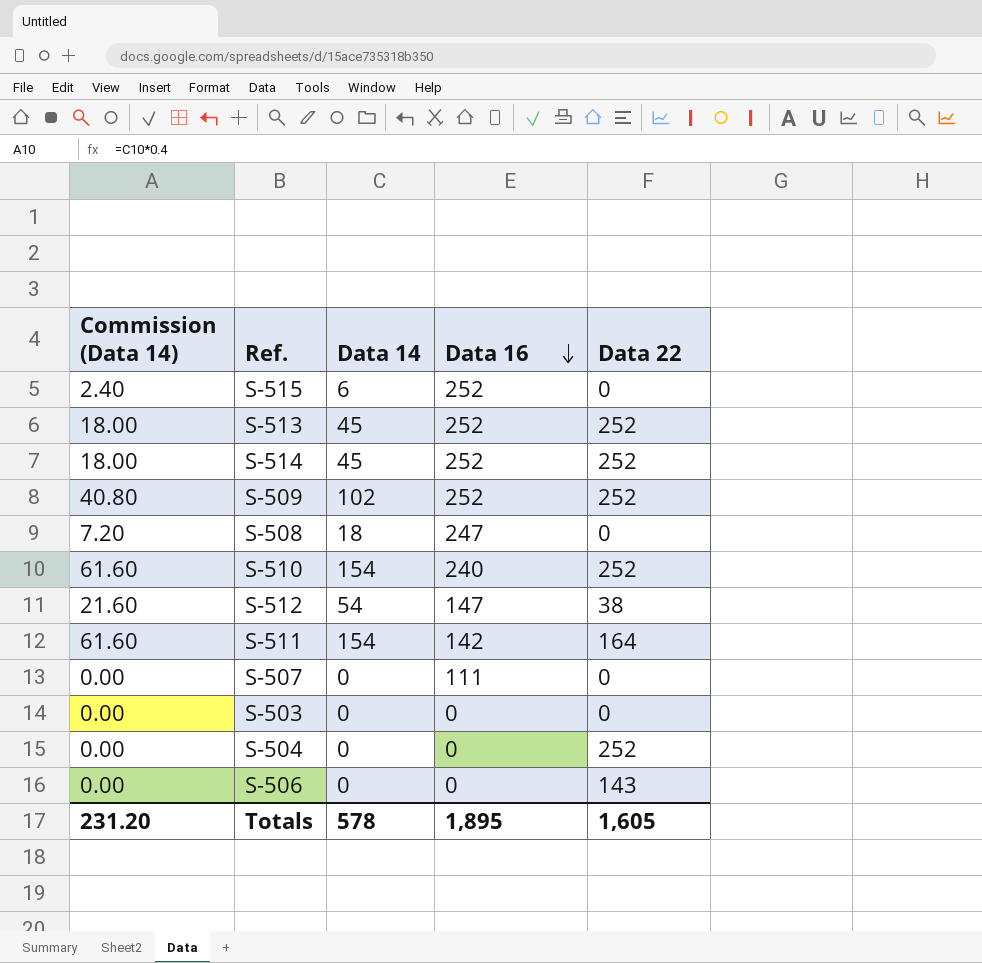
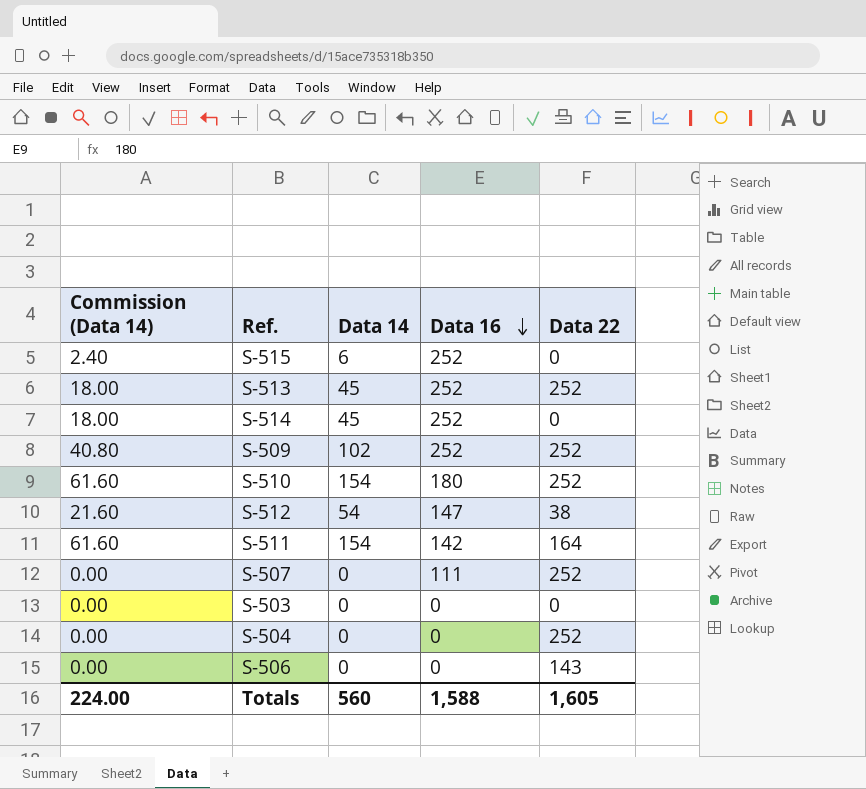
row S-508: 7.20 | 18 | 247 | 0 -> none
S-514 | Data 22: 252 -> 0
S-510 | Data 16: 240 -> 180
S-507 | Data 22: 0 -> 252
Totals | Commission (Data 14): 231.20 -> 224.00
Totals | Data 14: 578 -> 560
Totals | Data 16: 1,895 -> 1,588

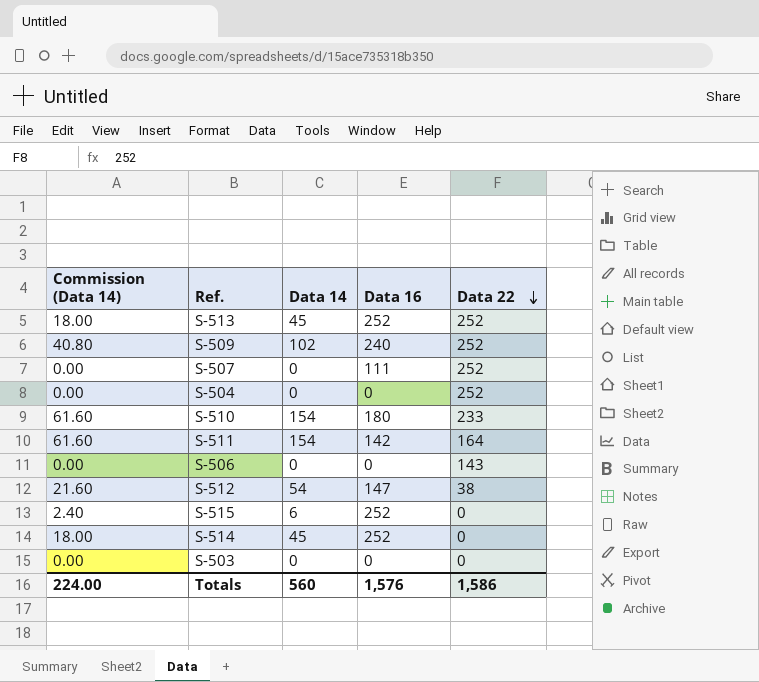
row order: Data 16 descending -> Data 22 descending
S-509 | Data 16: 252 -> 240
S-510 | Data 22: 252 -> 233
Totals | Data 16: 1,588 -> 1,576
Totals | Data 22: 1,605 -> 1,586

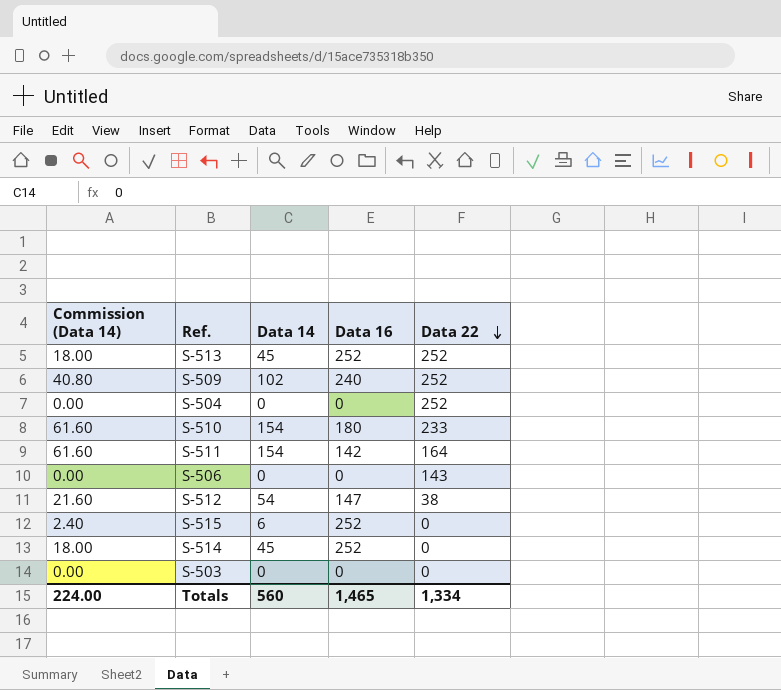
row S-507: 0.00 | 0 | 111 | 252 -> none
Totals | Data 16: 1,576 -> 1,465
Totals | Data 22: 1,586 -> 1,334

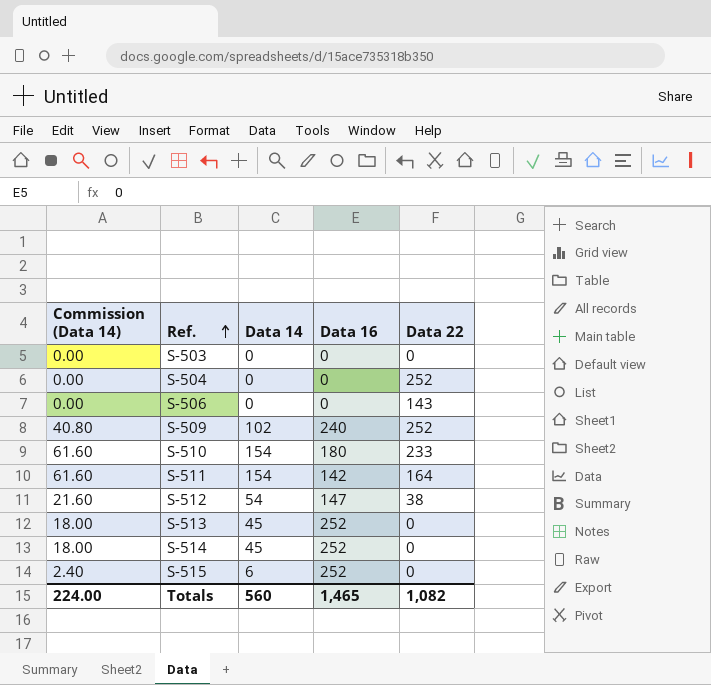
row order: Data 22 descending -> Ref. ascending
S-513 | Data 22: 252 -> 0
Totals | Data 22: 1,334 -> 1,082

